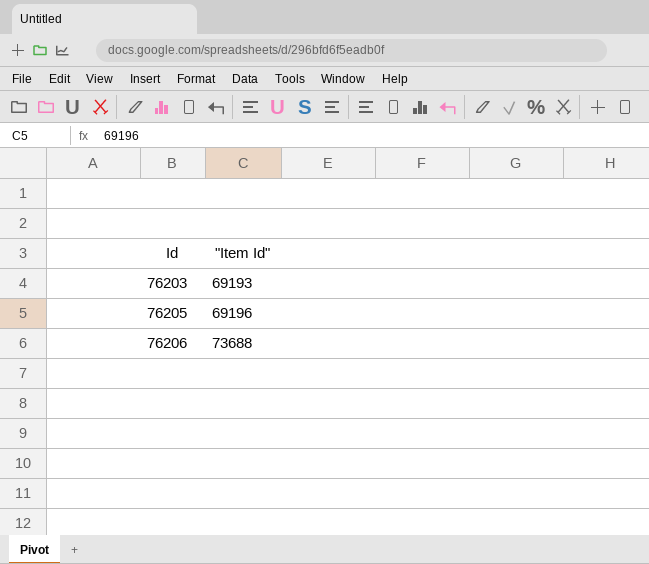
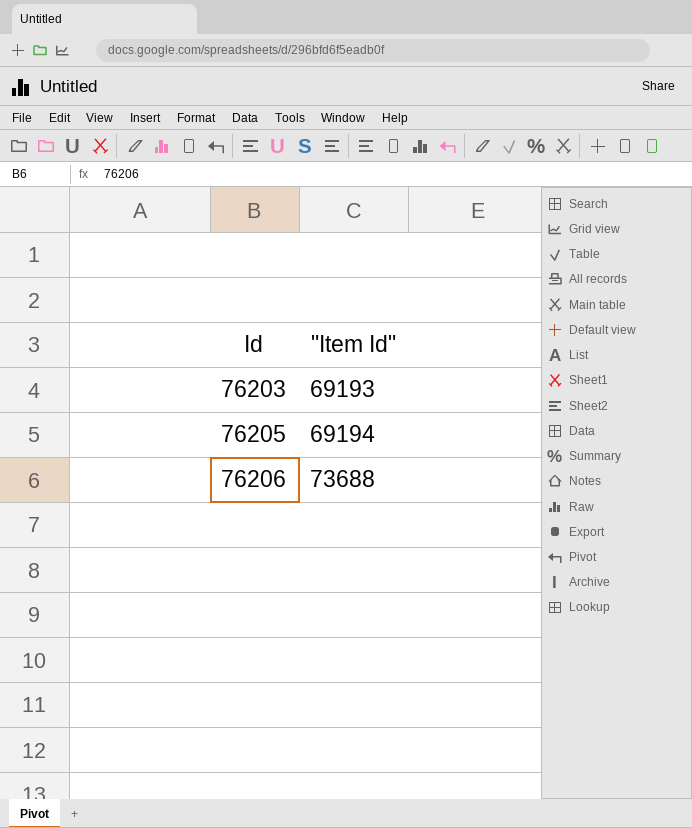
76205 | "Item Id": 69196 -> 69194

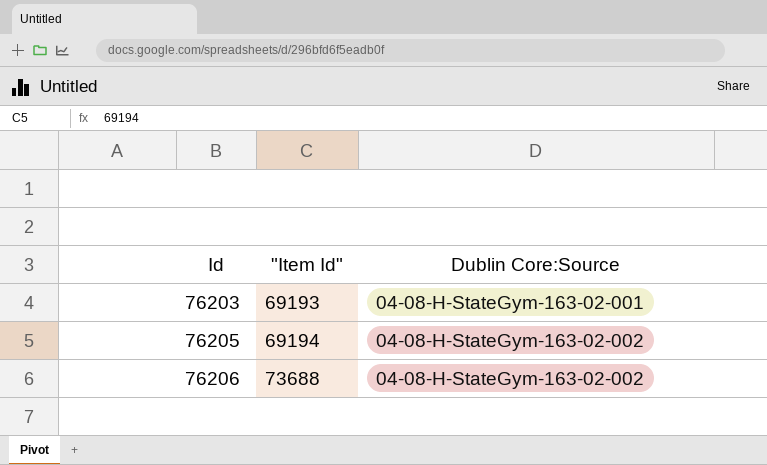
column Dublin Core:Source | position: none -> 3

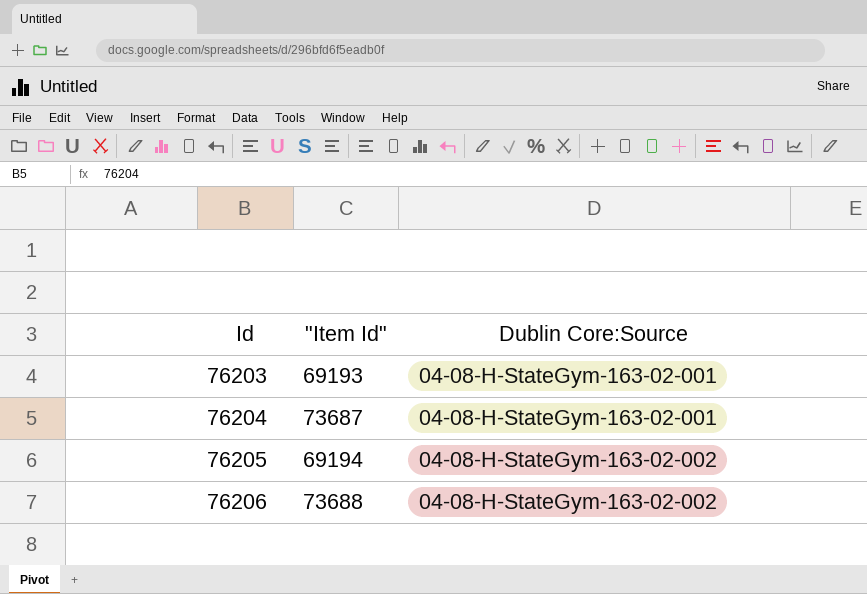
row 76204: none -> 73687 | 04-08-H-StateGym-163-02-001

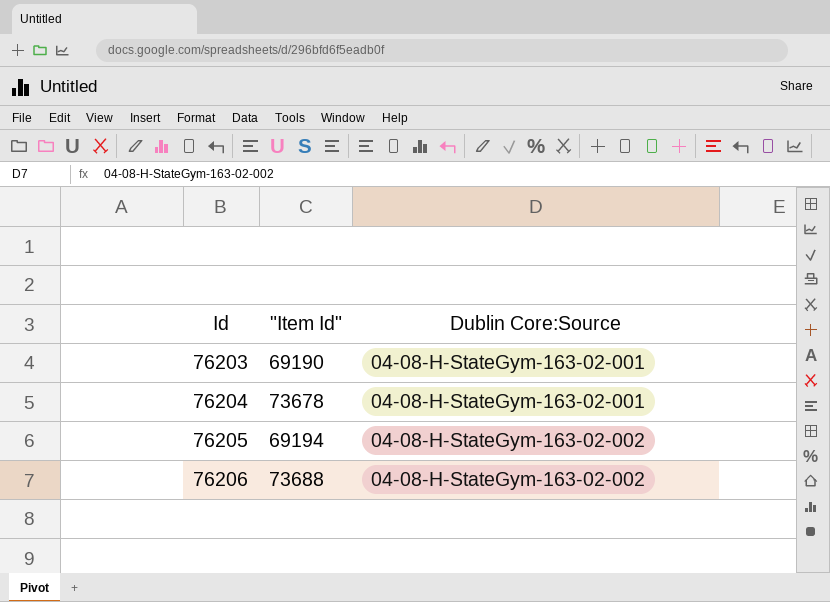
76203 | "Item Id": 69193 -> 69190
76204 | "Item Id": 73687 -> 73678

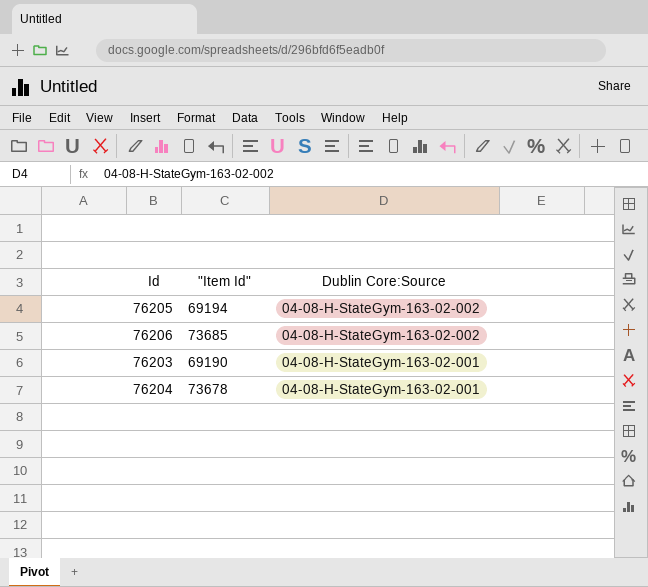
row order: Id ascending -> Dublin Core:Source descending
76206 | "Item Id": 73688 -> 73685

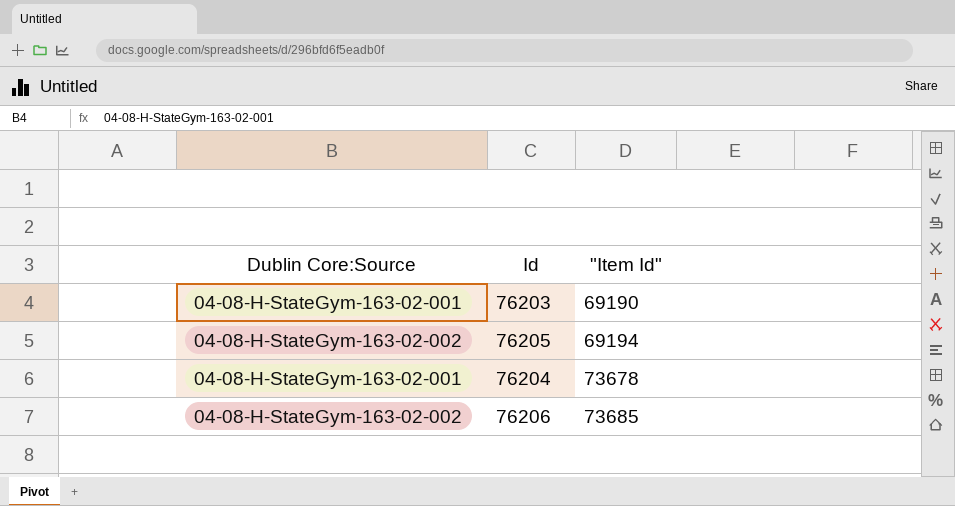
row order: Dublin Core:Source descending -> "Item Id" ascending
column Dublin Core:Source | position: 3 -> 1

